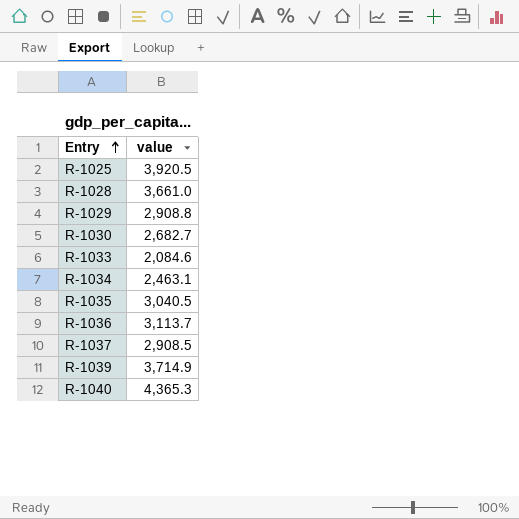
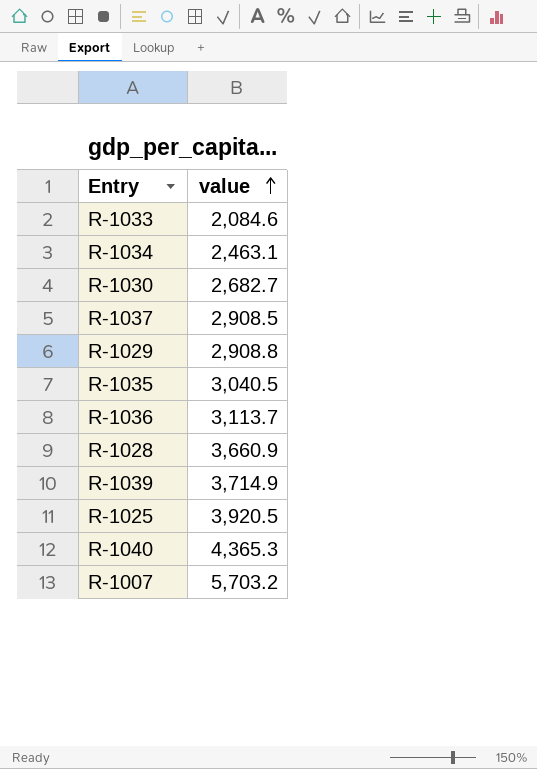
row order: Entry ascending -> value ascending
R-1028 | value: 3,661.0 -> 3,660.9
row R-1007: none -> 5,703.2

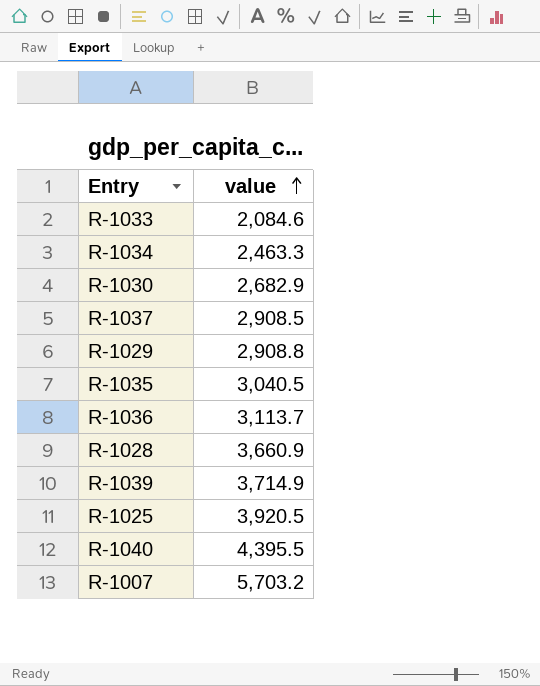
R-1034 | value: 2,463.1 -> 2,463.3
R-1030 | value: 2,682.7 -> 2,682.9
R-1040 | value: 4,365.3 -> 4,395.5

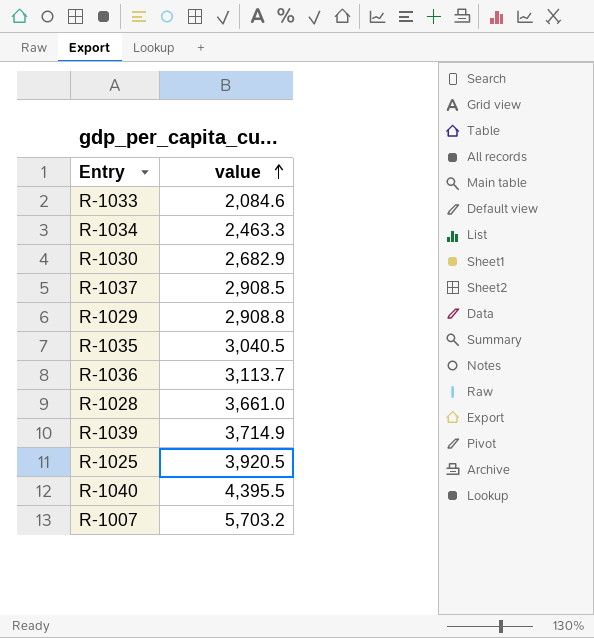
R-1028 | value: 3,660.9 -> 3,661.0

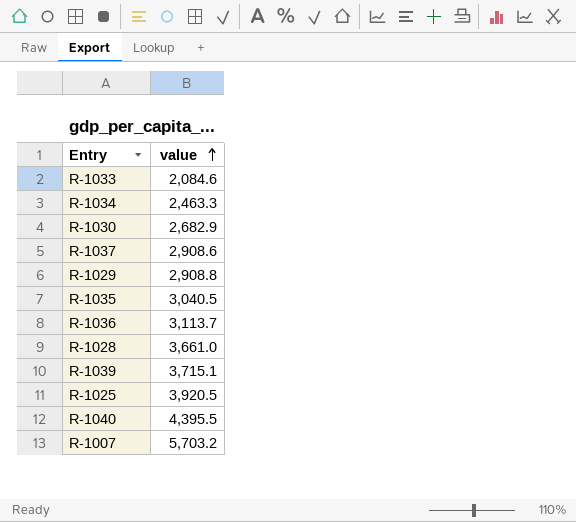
R-1037 | value: 2,908.5 -> 2,908.6
R-1039 | value: 3,714.9 -> 3,715.1

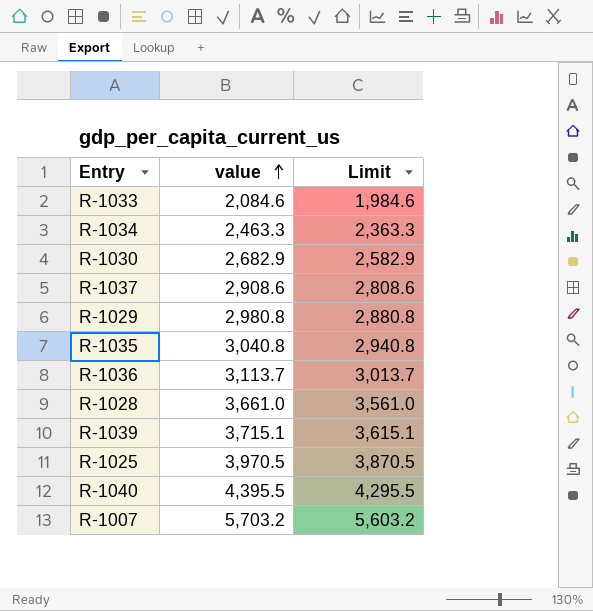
column Limit | formula: none -> [value] - 100
R-1029 | value: 2,908.8 -> 2,980.8
R-1035 | value: 3,040.5 -> 3,040.8
R-1025 | value: 3,920.5 -> 3,970.5

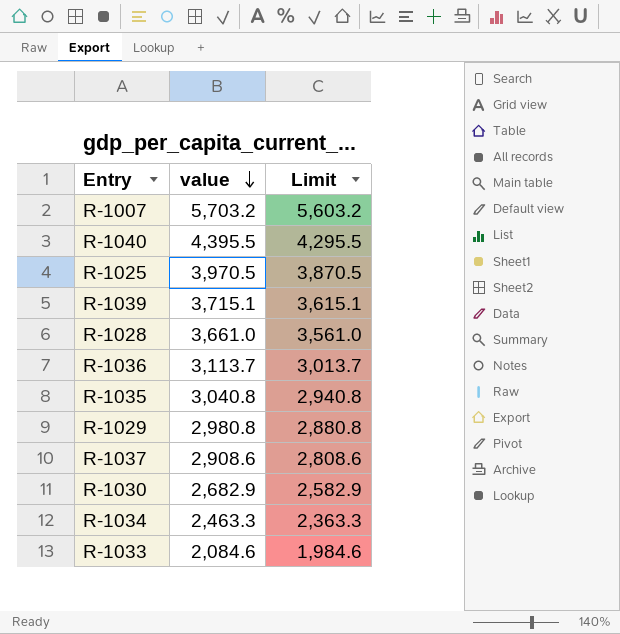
row order: value ascending -> value descending

